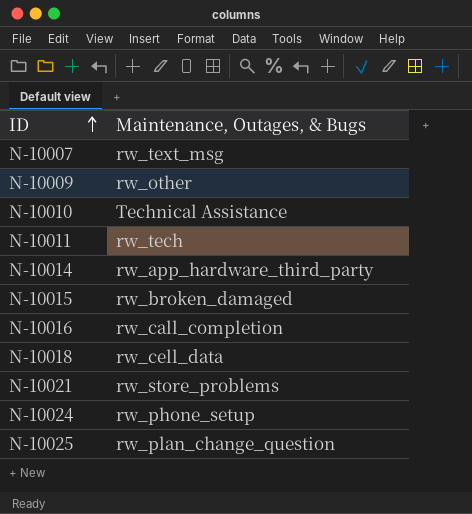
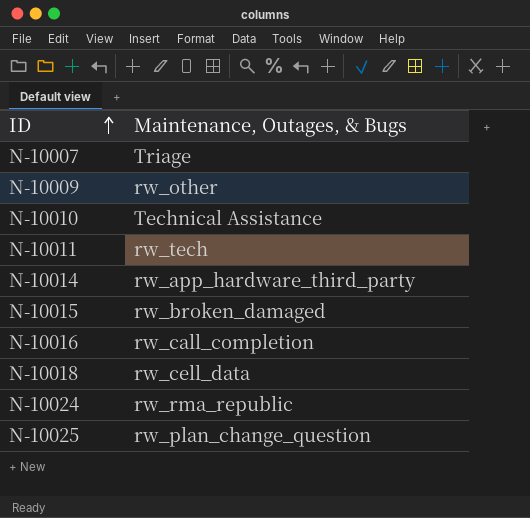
row N-10021: rw_store_problems -> none
N-10007 | Maintenance, Outages, & Bugs: rw_text_msg -> Triage
N-10024 | Maintenance, Outages, & Bugs: rw_phone_setup -> rw_rma_republic

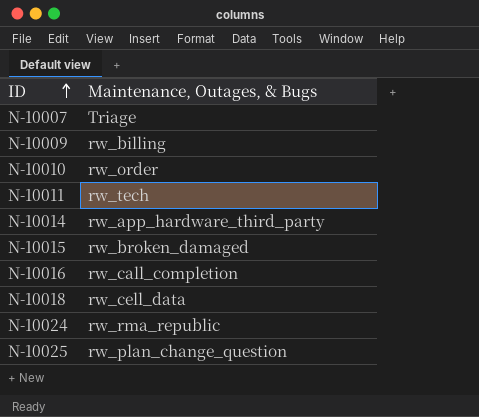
N-10009 | Maintenance, Outages, & Bugs: rw_other -> rw_billing
N-10010 | Maintenance, Outages, & Bugs: Technical Assistance -> rw_order

